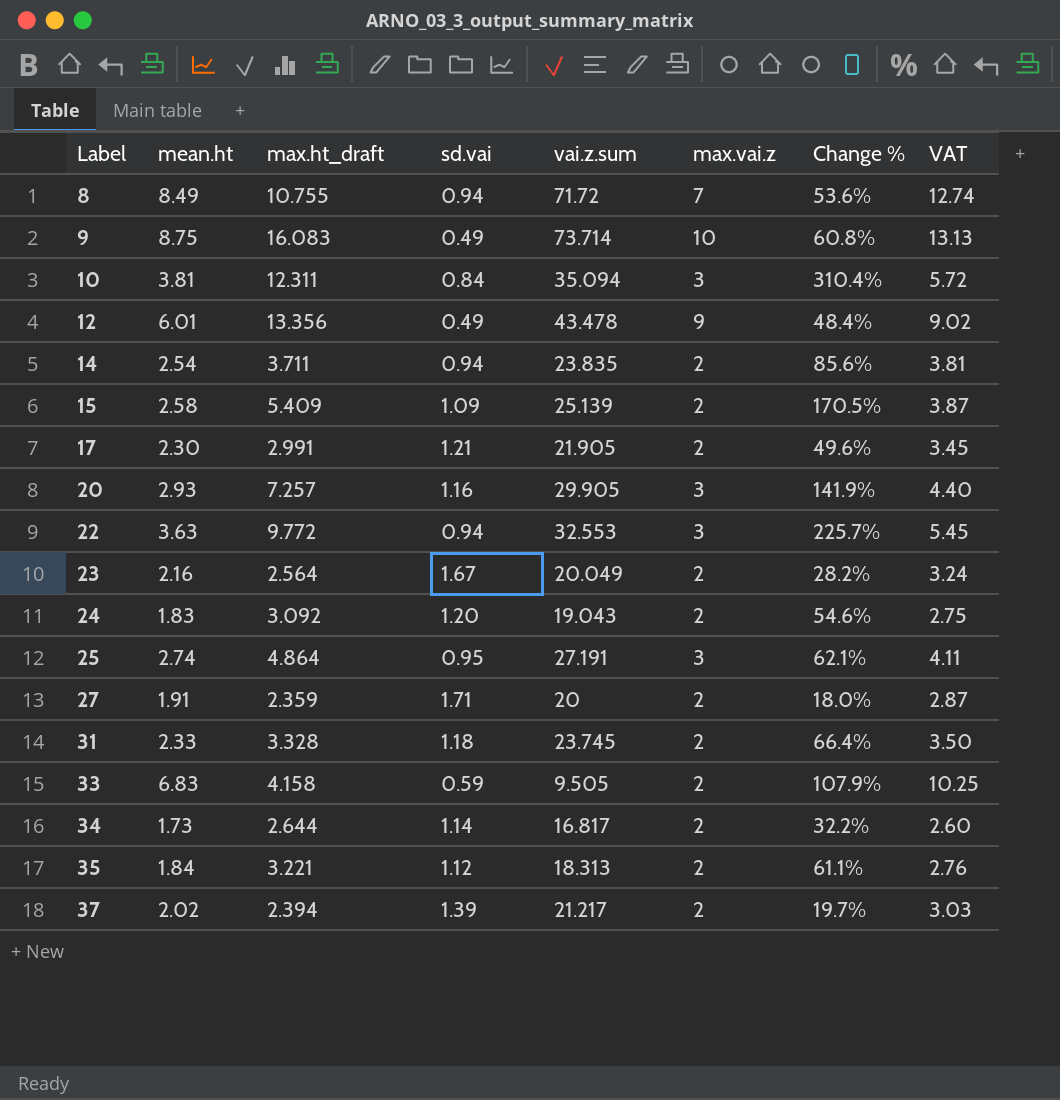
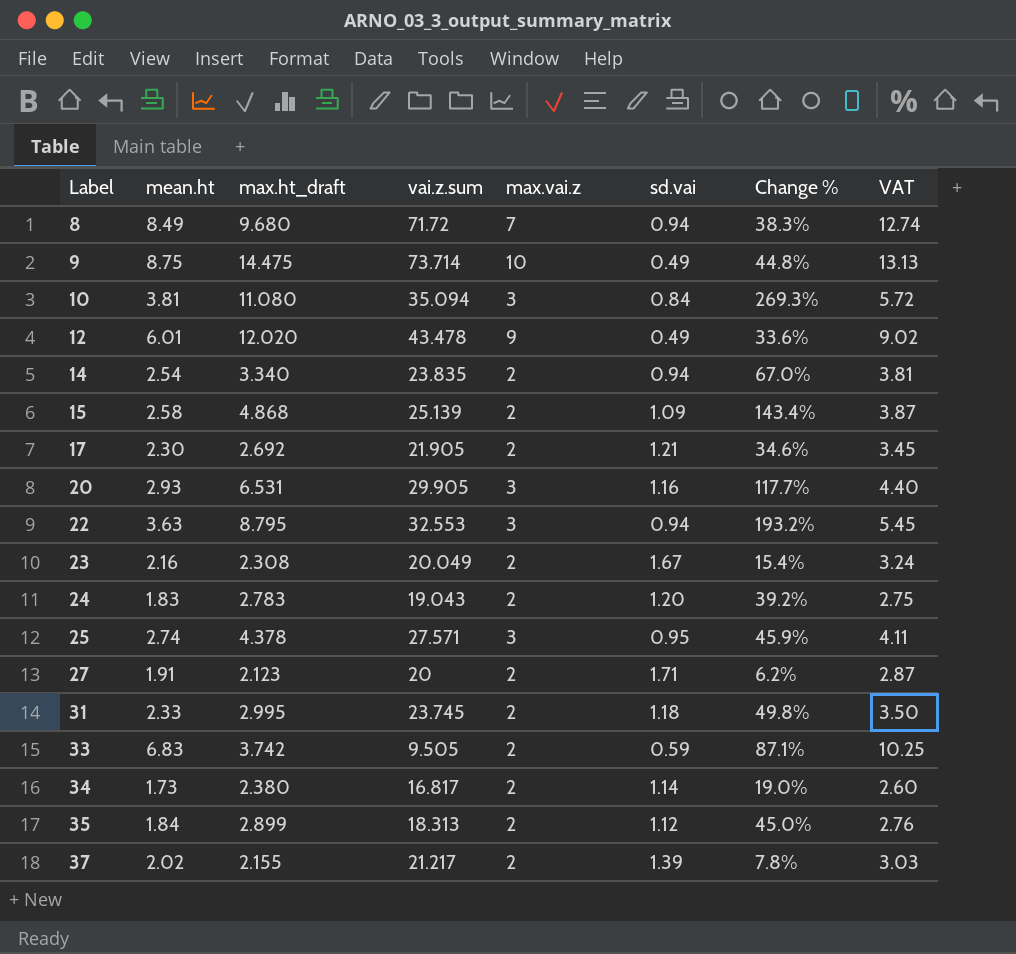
column sd.vai | position: 4 -> 6
8 | max.ht_draft: 10.755 -> 9.680
8 | Change %: 53.6% -> 38.3%
9 | max.ht_draft: 16.083 -> 14.475
9 | Change %: 60.8% -> 44.8%
10 | max.ht_draft: 12.311 -> 11.080
10 | Change %: 310.4% -> 269.3%
12 | max.ht_draft: 13.356 -> 12.020
12 | Change %: 48.4% -> 33.6%
14 | max.ht_draft: 3.711 -> 3.340
14 | Change %: 85.6% -> 67.0%
15 | max.ht_draft: 5.409 -> 4.868
15 | Change %: 170.5% -> 143.4%
17 | max.ht_draft: 2.991 -> 2.692
17 | Change %: 49.6% -> 34.6%
20 | max.ht_draft: 7.257 -> 6.531
20 | Change %: 141.9% -> 117.7%
22 | max.ht_draft: 9.772 -> 8.795
22 | Change %: 225.7% -> 193.2%
23 | max.ht_draft: 2.564 -> 2.308
23 | Change %: 28.2% -> 15.4%
24 | max.ht_draft: 3.092 -> 2.783
24 | Change %: 54.6% -> 39.2%
25 | max.ht_draft: 4.864 -> 4.378
25 | vai.z.sum: 27.191 -> 27.571
25 | Change %: 62.1% -> 45.9%
27 | max.ht_draft: 2.359 -> 2.123
27 | Change %: 18.0% -> 6.2%
31 | max.ht_draft: 3.328 -> 2.995
31 | Change %: 66.4% -> 49.8%
33 | max.ht_draft: 4.158 -> 3.742
33 | Change %: 107.9% -> 87.1%
34 | max.ht_draft: 2.644 -> 2.380
34 | Change %: 32.2% -> 19.0%
35 | max.ht_draft: 3.221 -> 2.899
35 | Change %: 61.1% -> 45.0%
37 | max.ht_draft: 2.394 -> 2.155
37 | Change %: 19.7% -> 7.8%

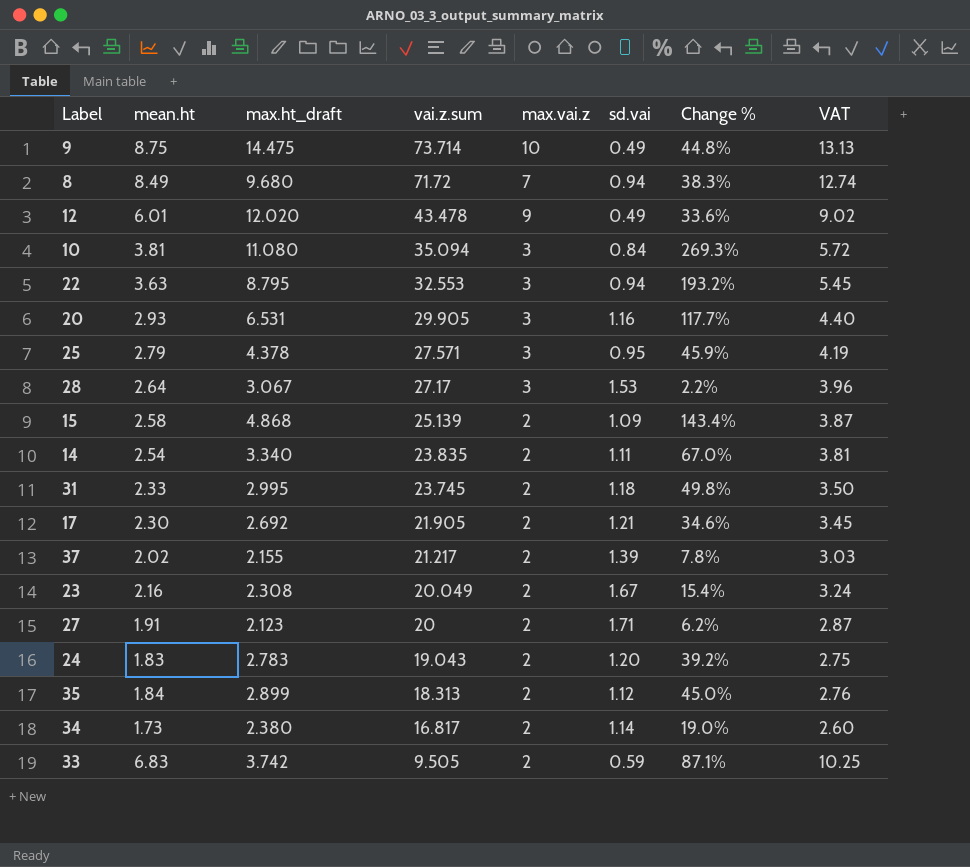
row order: Label ascending -> vai.z.sum descending
25 | mean.ht: 2.74 -> 2.79
25 | VAT: 4.11 -> 4.19
row 28: none -> 2.64 | 3.067 | 27.17 | 3 | 1.53 | 2.2% | 3.96
14 | sd.vai: 0.94 -> 1.11

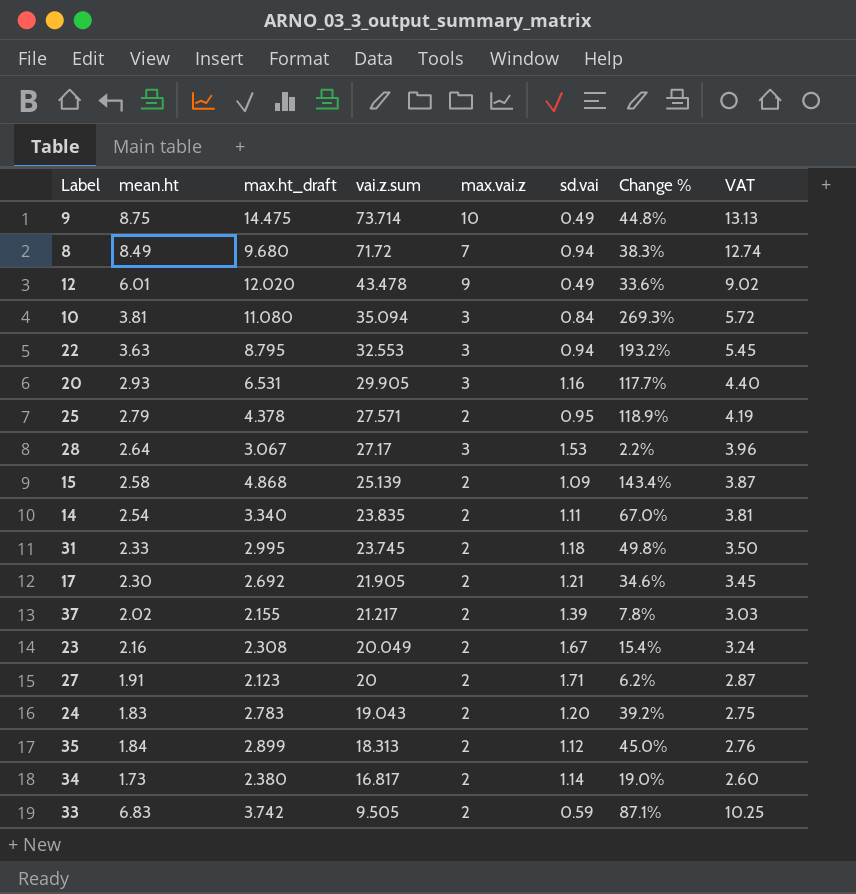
25 | max.vai.z: 3 -> 2
25 | Change %: 45.9% -> 118.9%

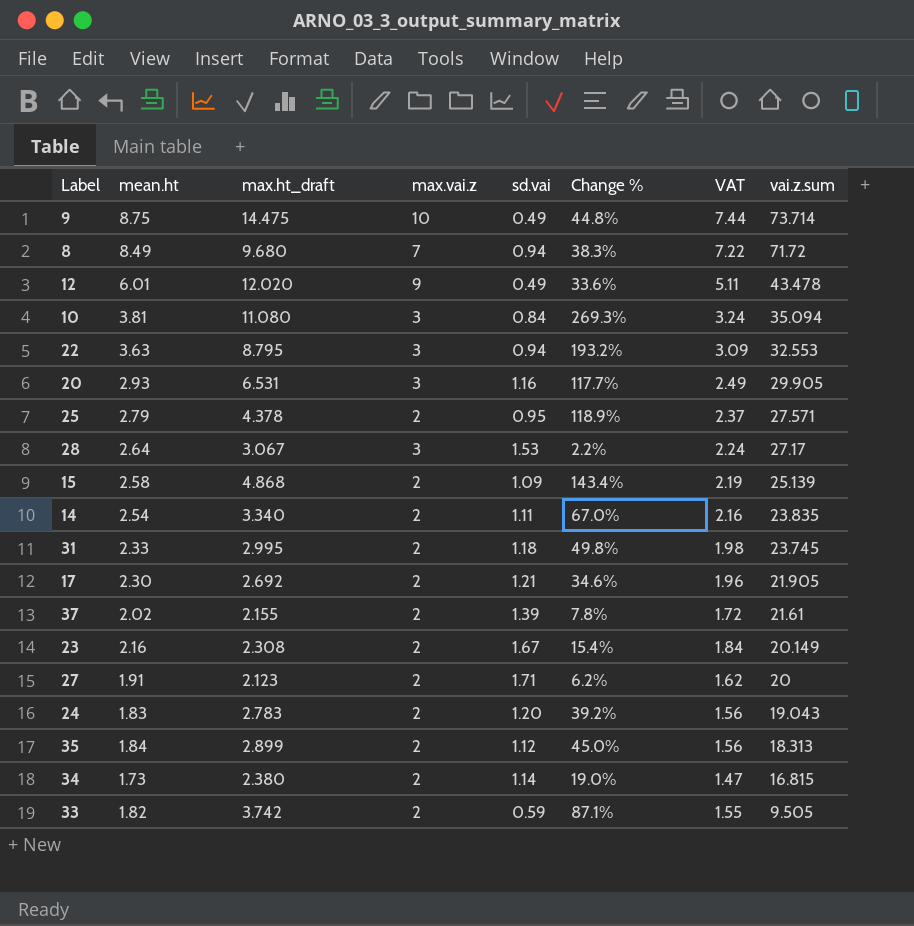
column VAT | formula: [mean.ht] * 1.5 -> [mean.ht] * 0.85
column vai.z.sum | position: 4 -> 8
37 | vai.z.sum: 21.217 -> 21.61
23 | vai.z.sum: 20.049 -> 20.149
34 | vai.z.sum: 16.817 -> 16.815
33 | mean.ht: 6.83 -> 1.82

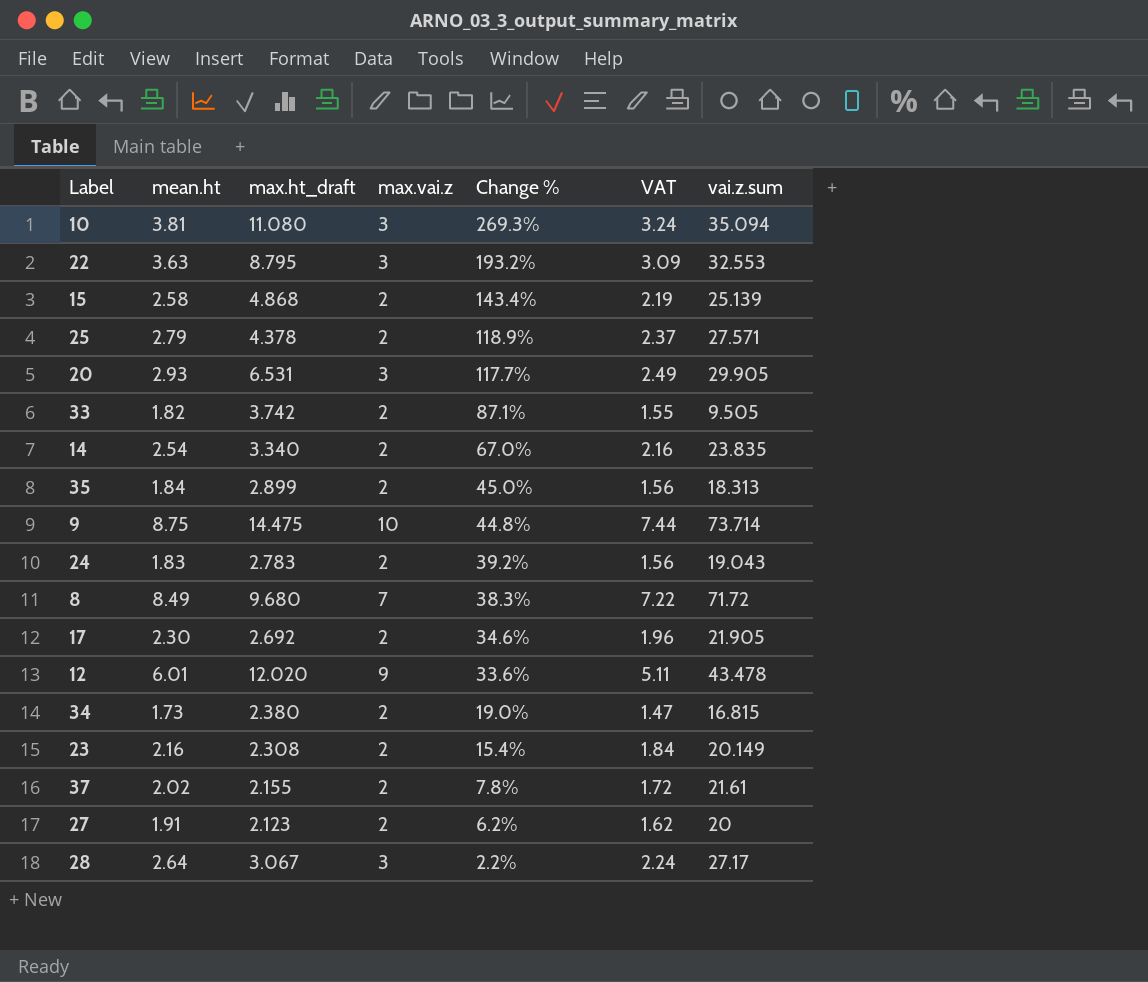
row order: vai.z.sum descending -> Change % descending
column sd.vai | position: 5 -> none
row 31: 2.33 | 2.995 | 2 | 1.18 | 49.8% | 1.98 | 23.745 -> none

